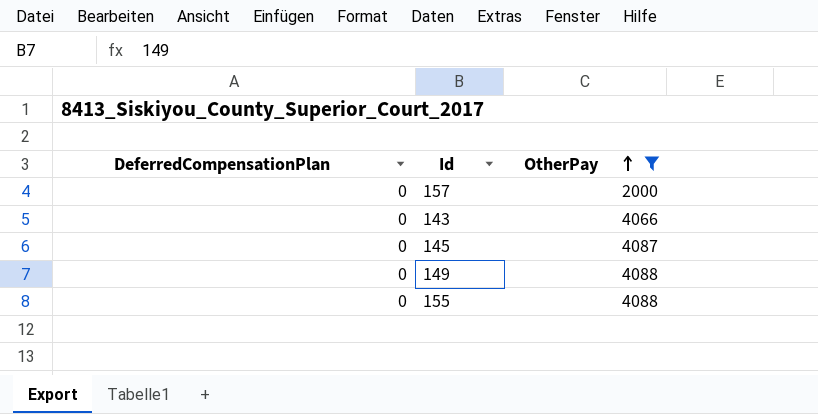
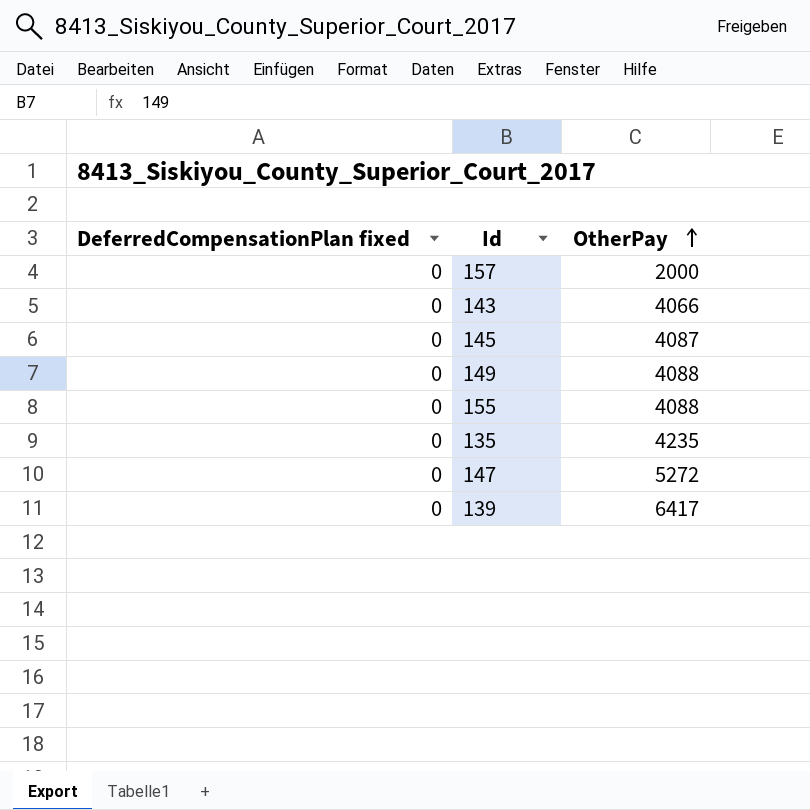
filter: OtherPay <= 4088 -> none
column name: DeferredCompensationPlan -> DeferredCompensationPlan fixed

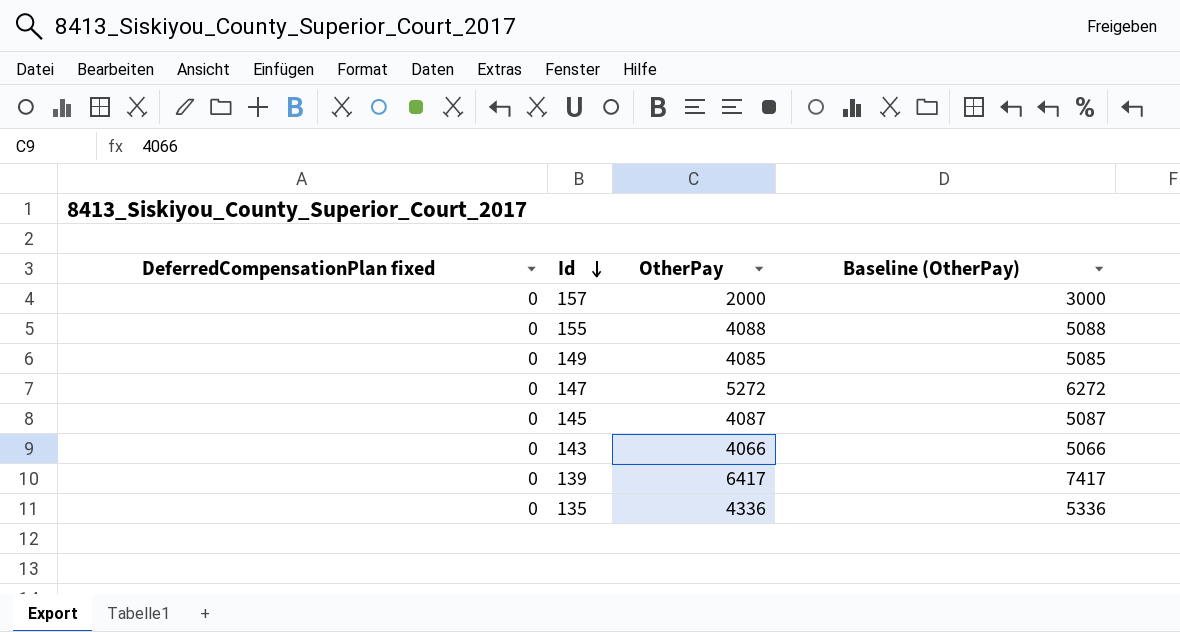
row order: OtherPay ascending -> Id descending
column Baseline (OtherPay) | formula: none -> [OtherPay] + 1000
149 | OtherPay: 4088 -> 4085
135 | OtherPay: 4235 -> 4336

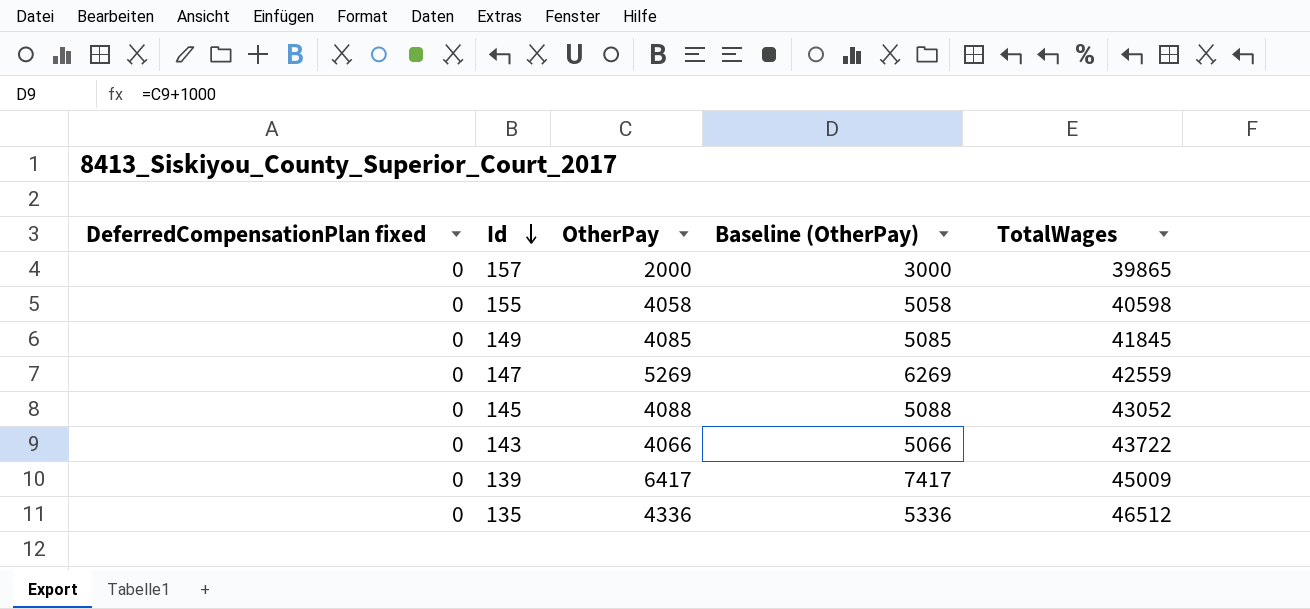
column TotalWages | position: none -> 5
155 | OtherPay: 4088 -> 4058
155 | Baseline (OtherPay): 5088 -> 5058
147 | OtherPay: 5272 -> 5269
147 | Baseline (OtherPay): 6272 -> 6269
145 | OtherPay: 4087 -> 4088
145 | Baseline (OtherPay): 5087 -> 5088

